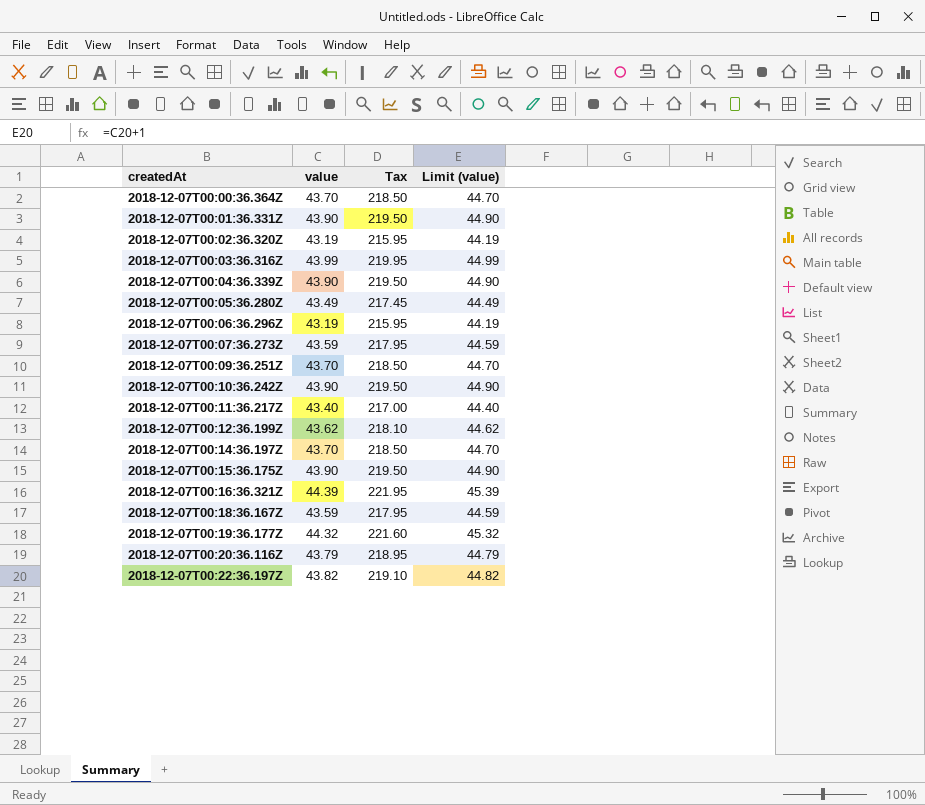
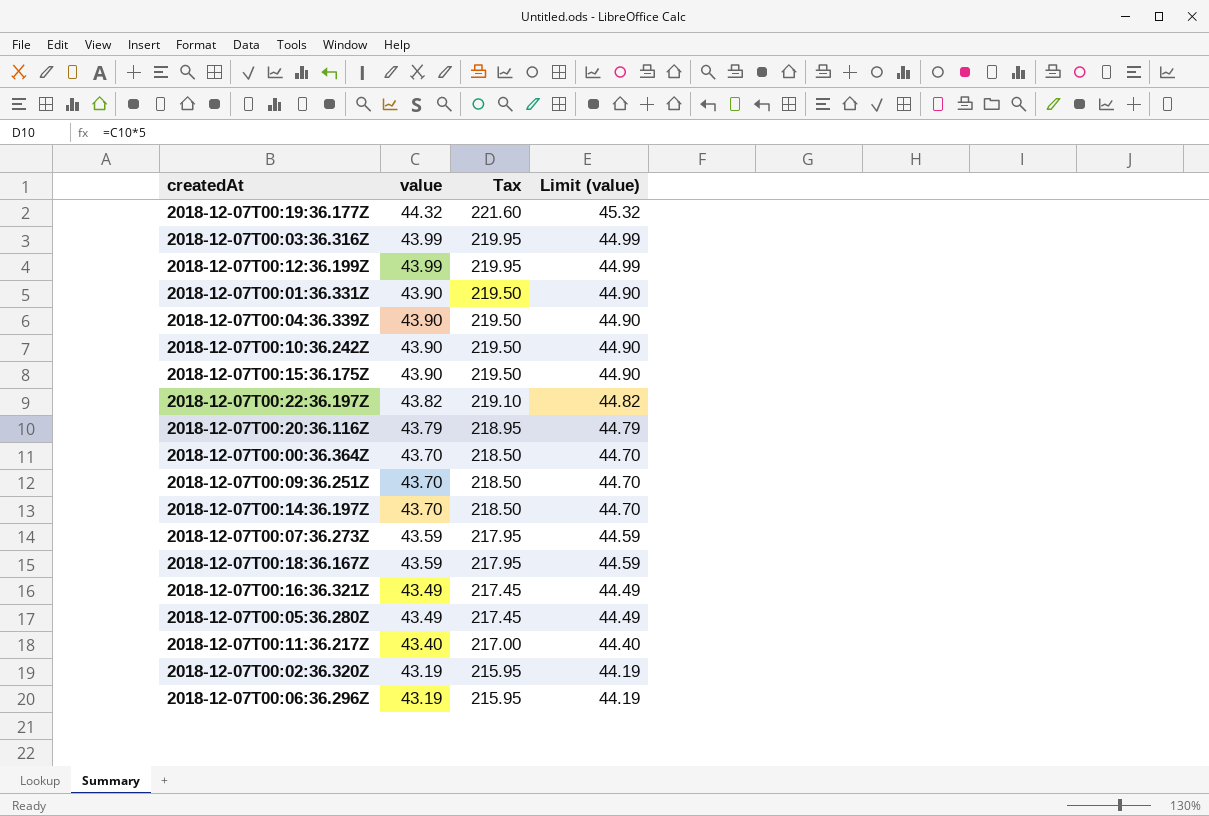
row order: createdAt ascending -> value descending
2018-12-07T00:12:36.199Z | value: 43.62 -> 43.99
2018-12-07T00:12:36.199Z | Tax: 218.10 -> 219.95
2018-12-07T00:12:36.199Z | Limit (value): 44.62 -> 44.99
2018-12-07T00:16:36.321Z | value: 44.39 -> 43.49
2018-12-07T00:16:36.321Z | Tax: 221.95 -> 217.45
2018-12-07T00:16:36.321Z | Limit (value): 45.39 -> 44.49

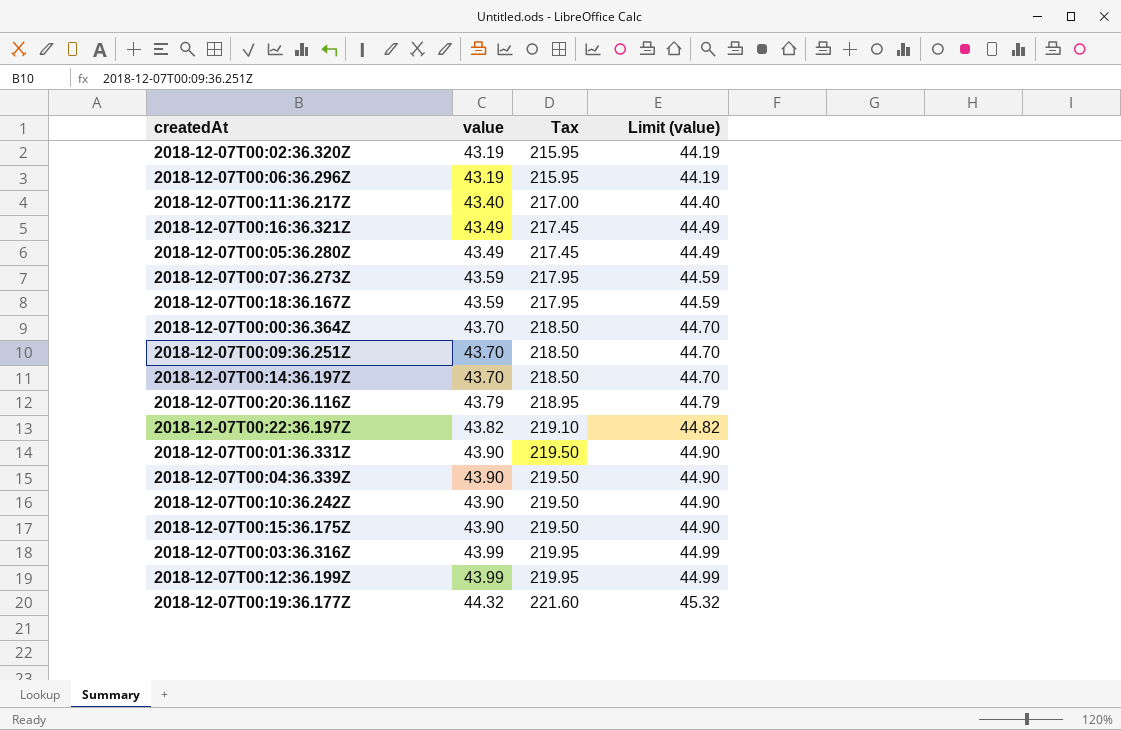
row order: value descending -> value ascending

